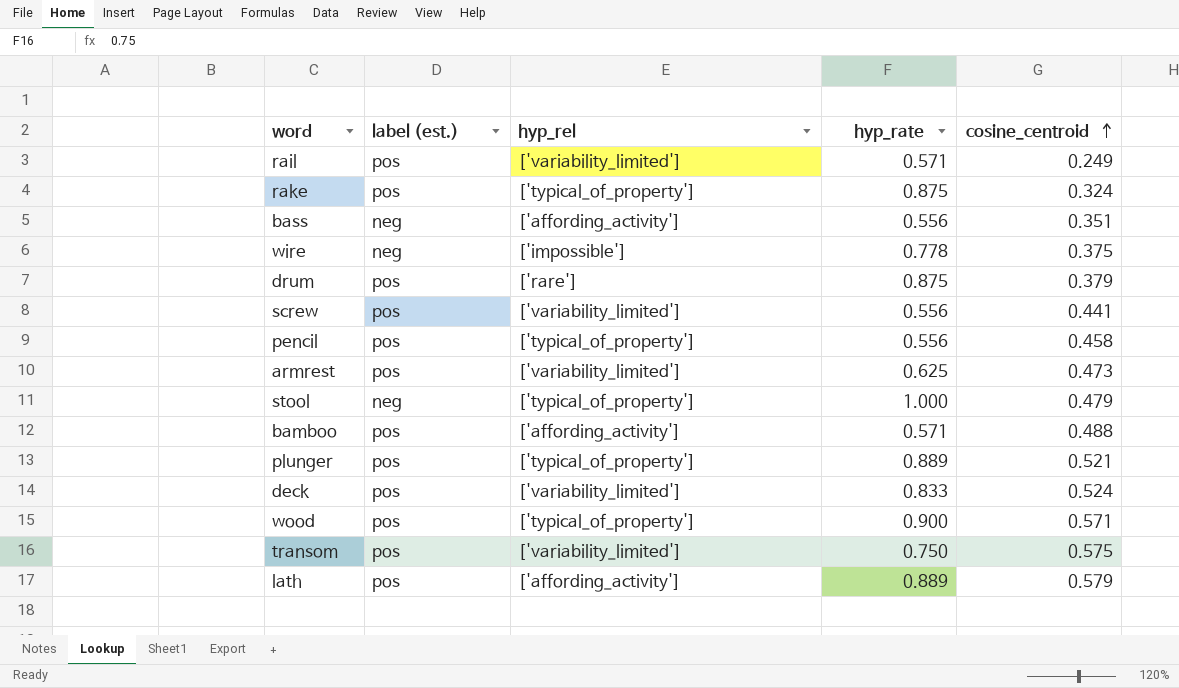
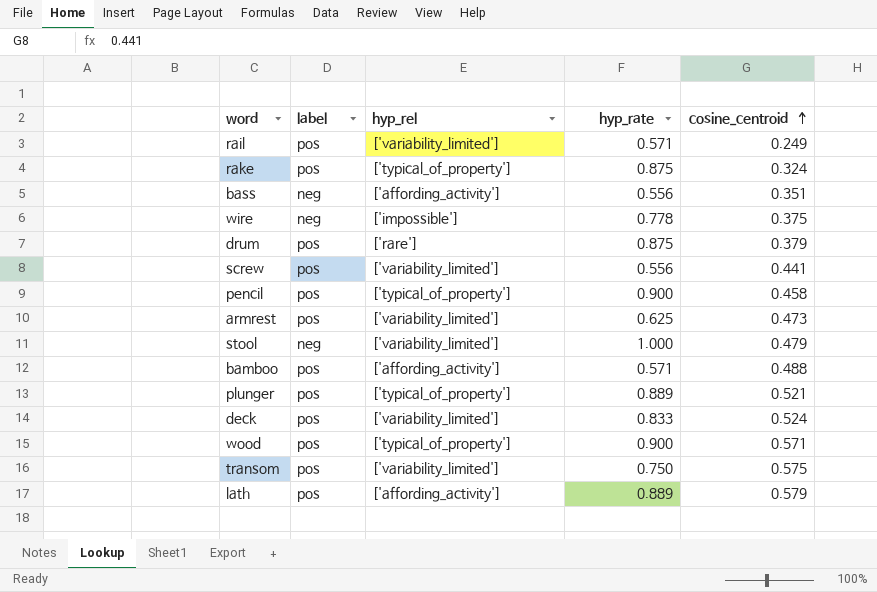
column name: label (est.) -> label
pencil | hyp_rate: 0.556 -> 0.900
stool | hyp_rel: ['typical_of_property'] -> ['variability_limited']

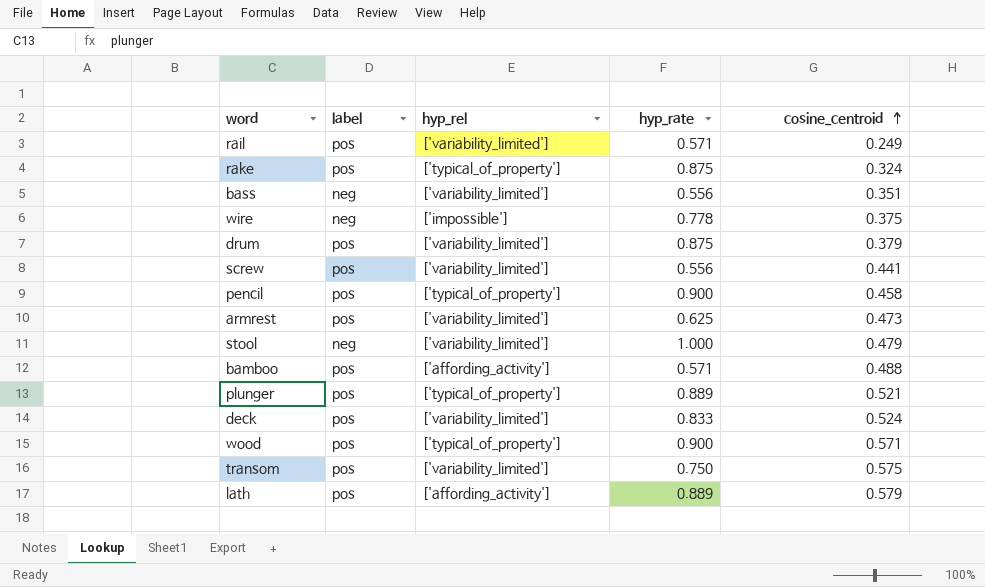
bass | hyp_rel: ['affording_activity'] -> ['variability_limited']
drum | hyp_rel: ['rare'] -> ['variability_limited']

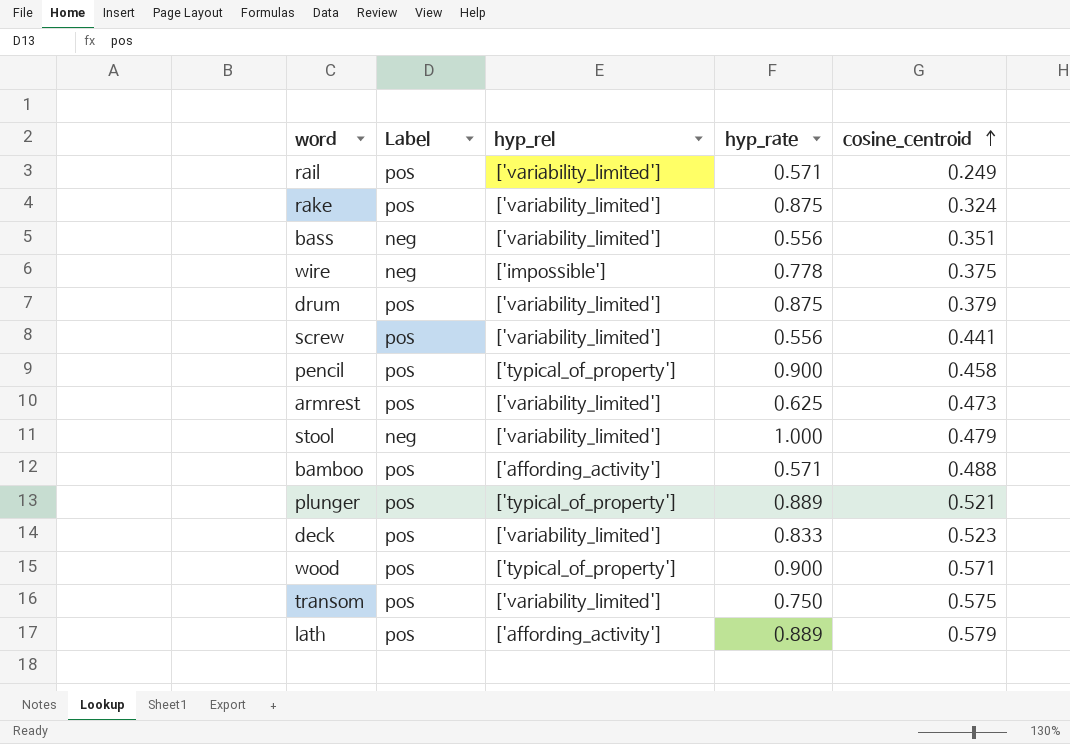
column name: label -> Label
rake | hyp_rel: ['typical_of_property'] -> ['variability_limited']
deck | cosine_centroid: 0.524 -> 0.523

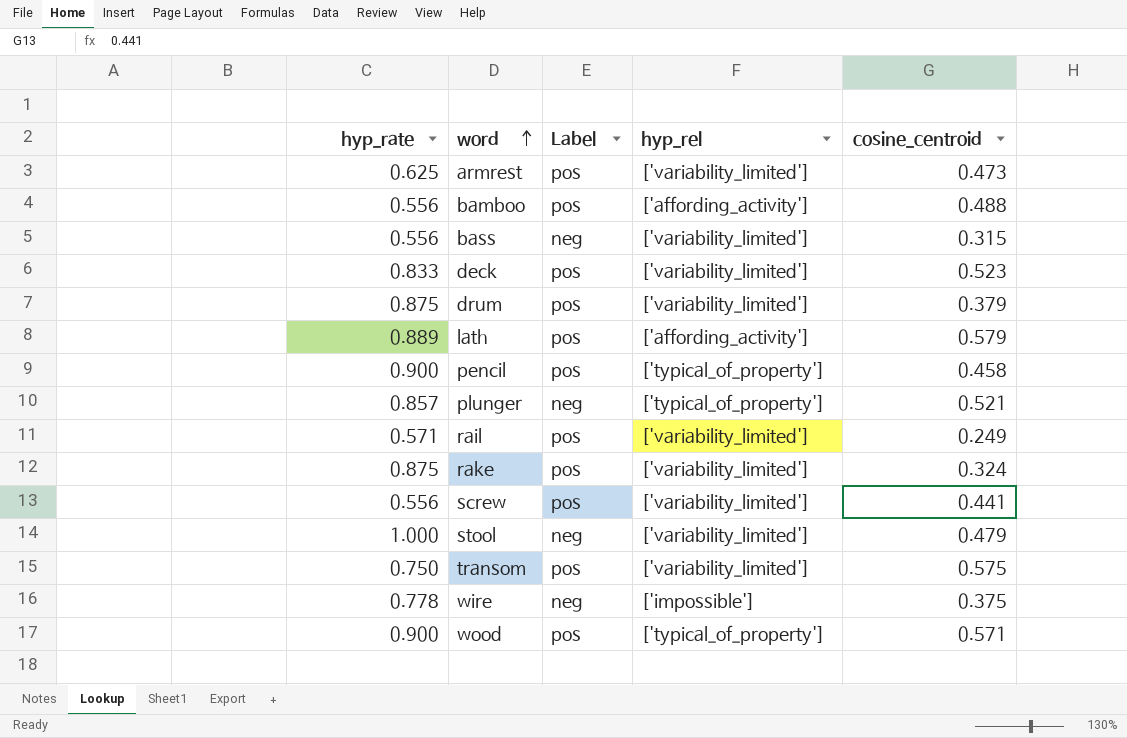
row order: cosine_centroid ascending -> word ascending
column hyp_rate | position: 4 -> 1
bamboo | hyp_rate: 0.571 -> 0.556
bass | cosine_centroid: 0.351 -> 0.315
plunger | hyp_rate: 0.889 -> 0.857
plunger | Label: pos -> neg

